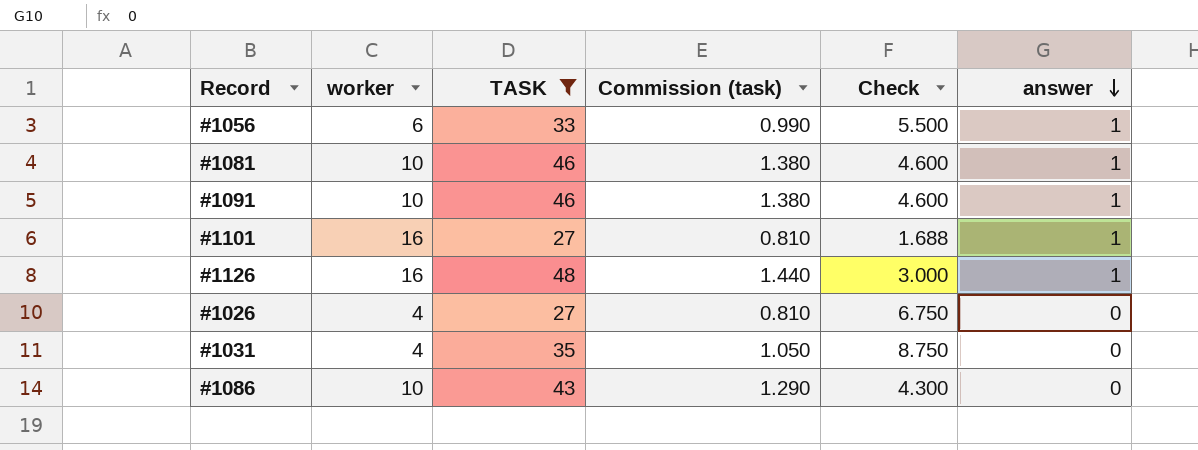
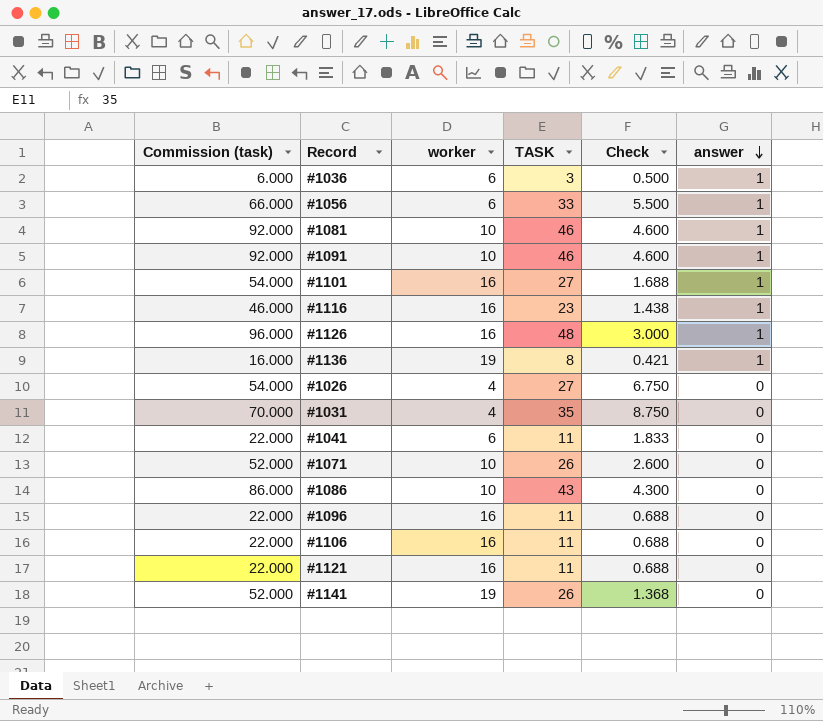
filter: TASK >= 27 -> none
column Commission (task) | formula: [TASK] * 0.03 -> [TASK] * 2
column Commission (task) | position: 4 -> 1

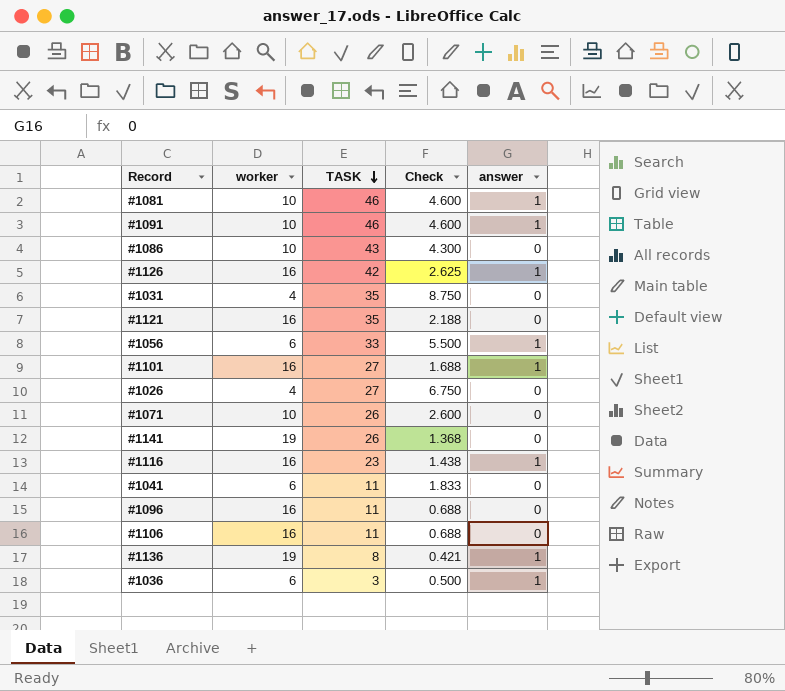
row order: answer descending -> TASK descending
column Commission (task) | formula: [TASK] * 2 -> none
#1126 | TASK: 48 -> 42
#1126 | Check: 3.000 -> 2.625
#1121 | TASK: 11 -> 35
#1121 | Check: 0.688 -> 2.188

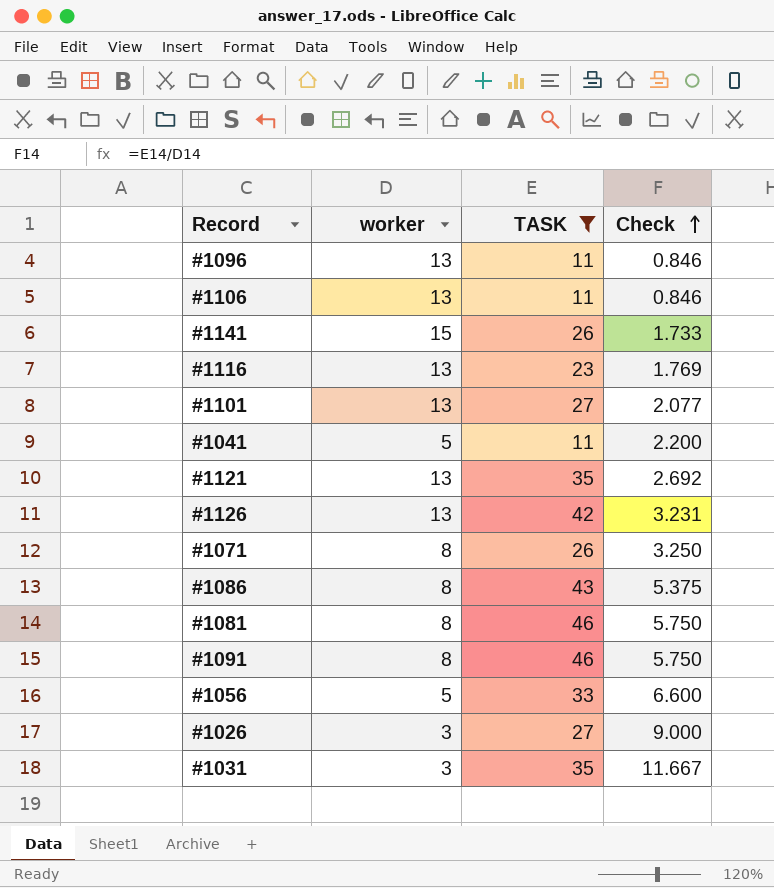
filter: none -> TASK >= 11
row order: TASK descending -> Check ascending
column answer | position: 5 -> none
#1096 | worker: 16 -> 13
#1096 | Check: 0.688 -> 0.846
#1106 | worker: 16 -> 13
#1106 | Check: 0.688 -> 0.846
#1141 | worker: 19 -> 15
#1141 | Check: 1.368 -> 1.733
#1116 | worker: 16 -> 13
#1116 | Check: 1.438 -> 1.769
#1101 | worker: 16 -> 13
#1101 | Check: 1.688 -> 2.077
#1041 | worker: 6 -> 5
#1041 | Check: 1.833 -> 2.200
#1121 | worker: 16 -> 13
#1121 | Check: 2.188 -> 2.692
#1126 | worker: 16 -> 13
#1126 | Check: 2.625 -> 3.231
#1071 | worker: 10 -> 8
#1071 | Check: 2.600 -> 3.250
#1086 | worker: 10 -> 8
#1086 | Check: 4.300 -> 5.375
#1081 | worker: 10 -> 8
#1081 | Check: 4.600 -> 5.750
#1091 | worker: 10 -> 8
#1091 | Check: 4.600 -> 5.750
#1056 | worker: 6 -> 5
#1056 | Check: 5.500 -> 6.600
#1026 | worker: 4 -> 3
#1026 | Check: 6.750 -> 9.000
#1031 | worker: 4 -> 3
#1031 | Check: 8.750 -> 11.667

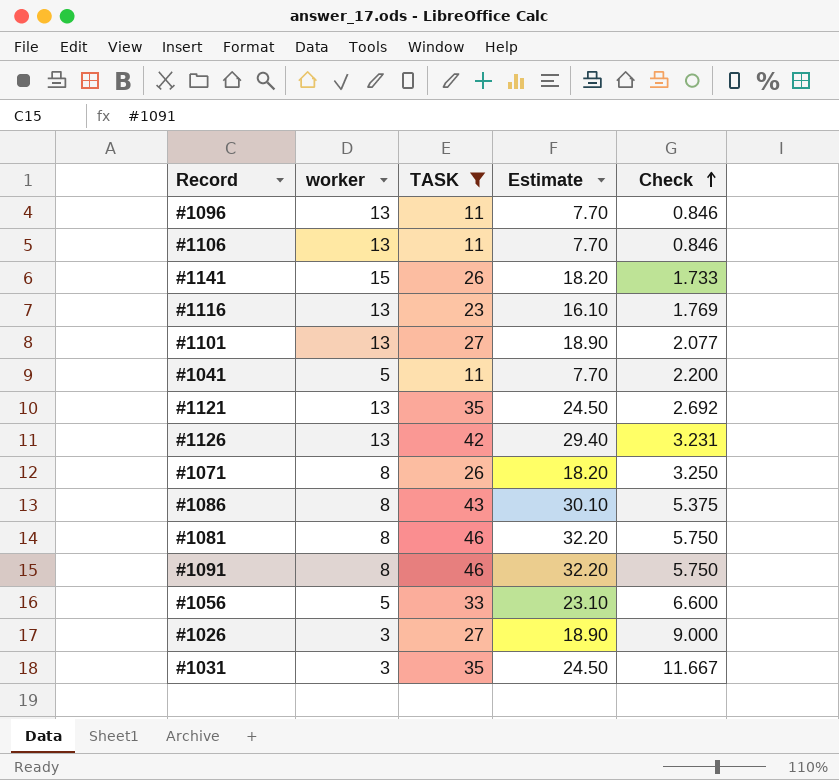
column Estimate | formula: none -> [TASK] * 0.7

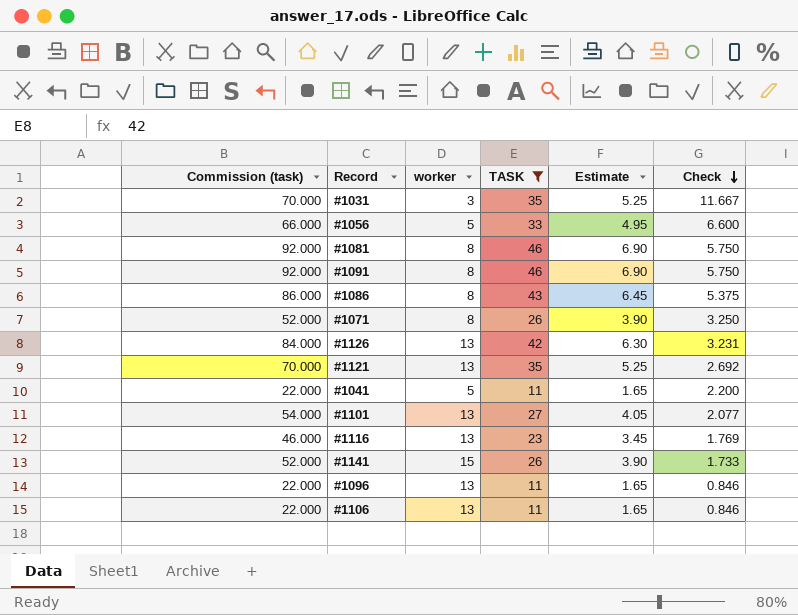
row order: Check ascending -> Check descending
column Commission (task) | formula: none -> [TASK] * 2
column Estimate | formula: [TASK] * 0.7 -> [TASK] * 0.15
row #1026: 3 | 27 | 18.90 | 9.000 -> none

